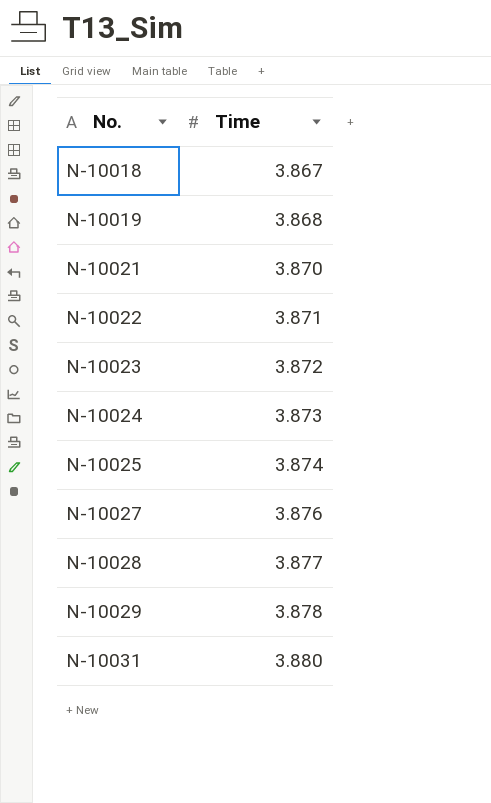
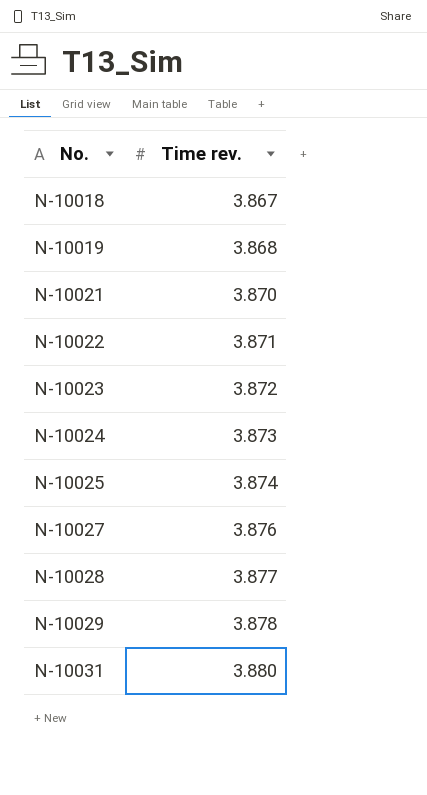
column name: Time -> Time rev.

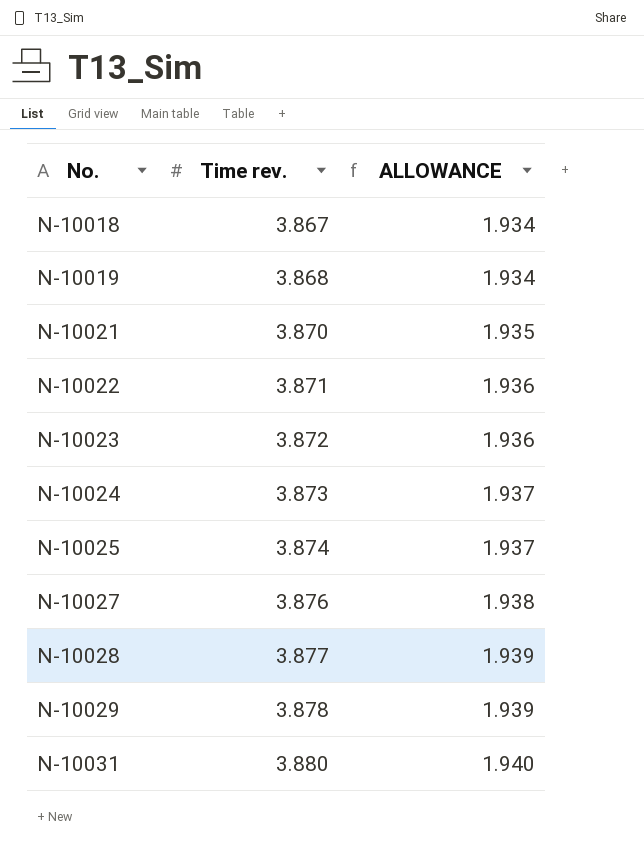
column ALLOWANCE | formula: none -> [Time rev.] * 0.5

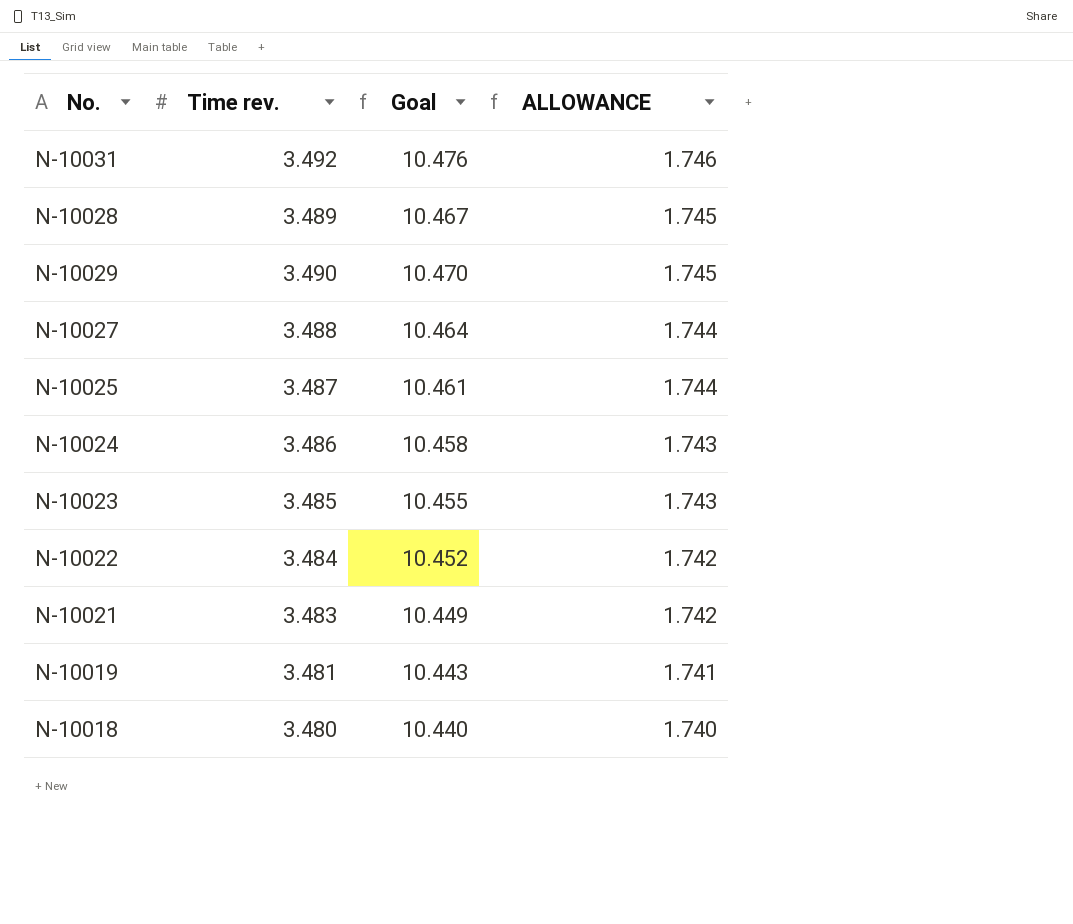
row order: No. ascending -> ALLOWANCE descending
column Goal | formula: none -> [Time rev.] * 3
N-10031 | Time rev.: 3.880 -> 3.492
N-10031 | ALLOWANCE: 1.940 -> 1.746
N-10028 | Time rev.: 3.877 -> 3.489
N-10028 | ALLOWANCE: 1.939 -> 1.745
N-10029 | Time rev.: 3.878 -> 3.490
N-10029 | ALLOWANCE: 1.939 -> 1.745
N-10027 | Time rev.: 3.876 -> 3.488
N-10027 | ALLOWANCE: 1.938 -> 1.744
N-10025 | Time rev.: 3.874 -> 3.487
N-10025 | ALLOWANCE: 1.937 -> 1.744
N-10024 | Time rev.: 3.873 -> 3.486
N-10024 | ALLOWANCE: 1.937 -> 1.743
N-10023 | Time rev.: 3.872 -> 3.485
N-10023 | ALLOWANCE: 1.936 -> 1.743
N-10022 | Time rev.: 3.871 -> 3.484
N-10022 | ALLOWANCE: 1.936 -> 1.742
N-10021 | Time rev.: 3.870 -> 3.483
N-10021 | ALLOWANCE: 1.935 -> 1.742
N-10019 | Time rev.: 3.868 -> 3.481
N-10019 | ALLOWANCE: 1.934 -> 1.741
N-10018 | Time rev.: 3.867 -> 3.480
N-10018 | ALLOWANCE: 1.934 -> 1.740

